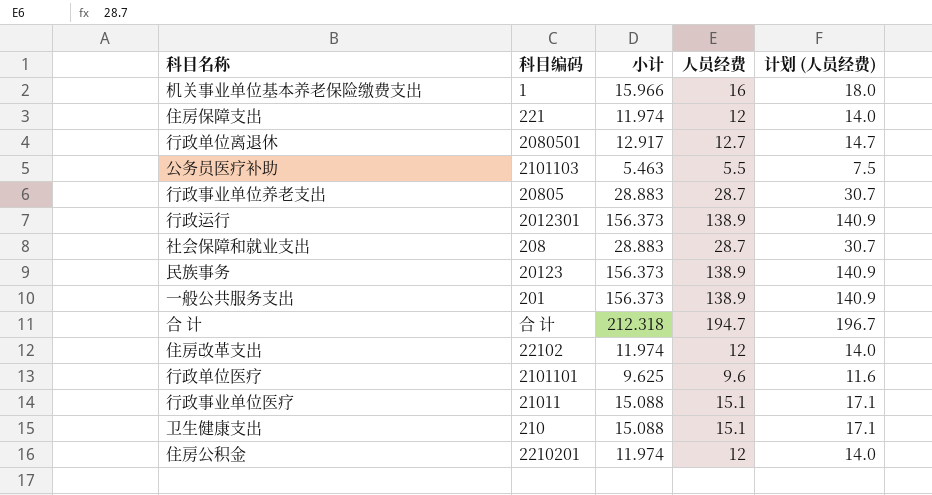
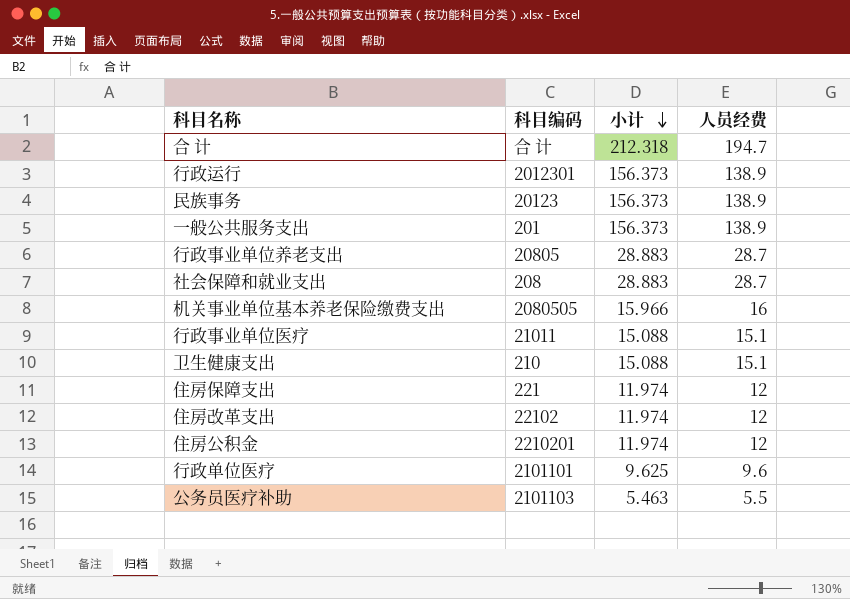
row order: none -> 小计 descending
column 计划 (人员经费) | formula: [人员经费] + 2 -> none
row 行政单位离退休: 2080501 | 12.917 | 12.7 | 14.7 -> none
机关事业单位基本养老保险缴费支出 | 科目编码: 1 -> 2080505

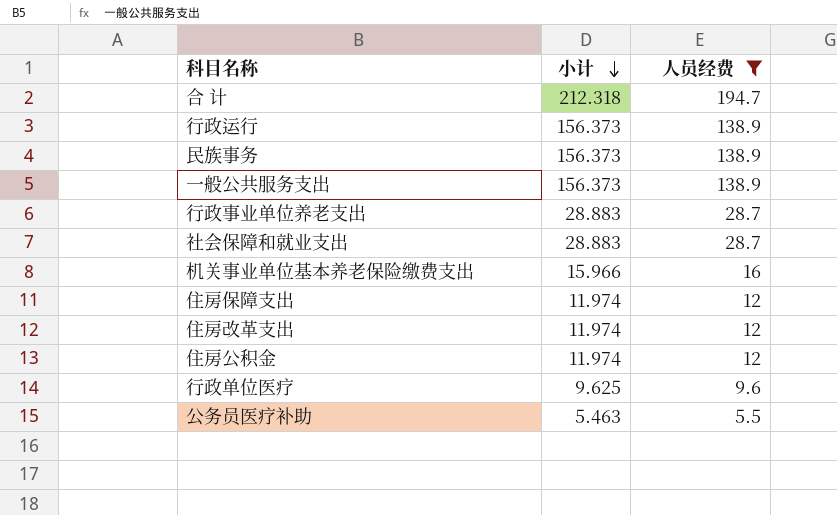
filter: none -> 人员经费 != 15.1
column 科目编码 | position: 2 -> none

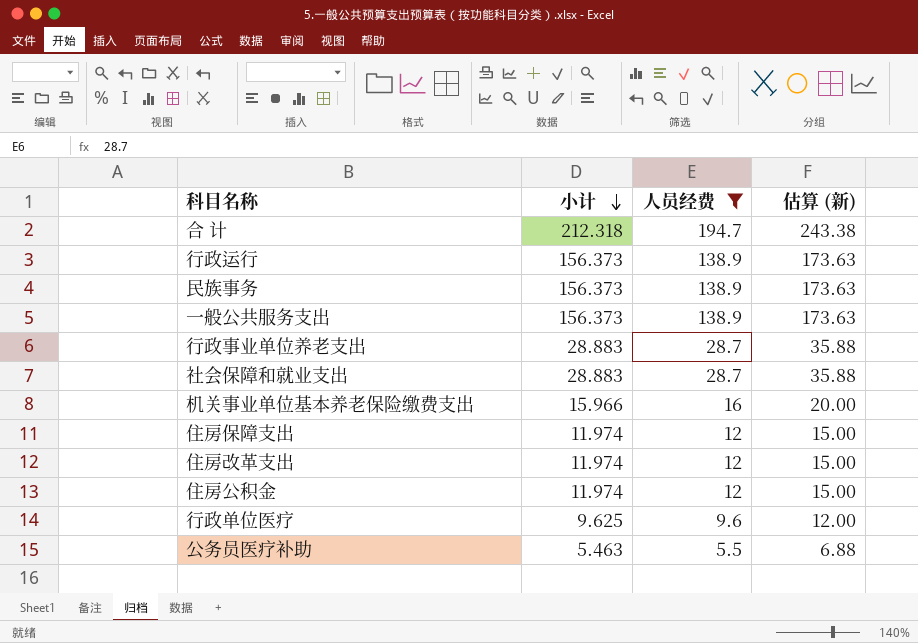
column 估算 (新) | formula: none -> [人员经费] * 1.25

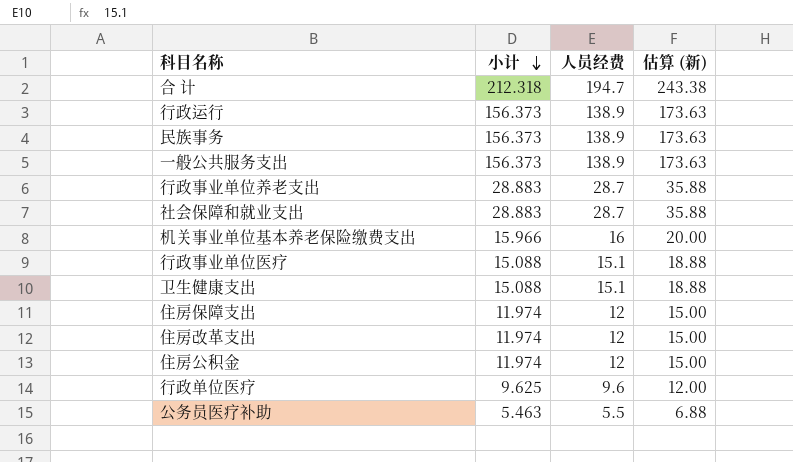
filter: 人员经费 != 15.1 -> none

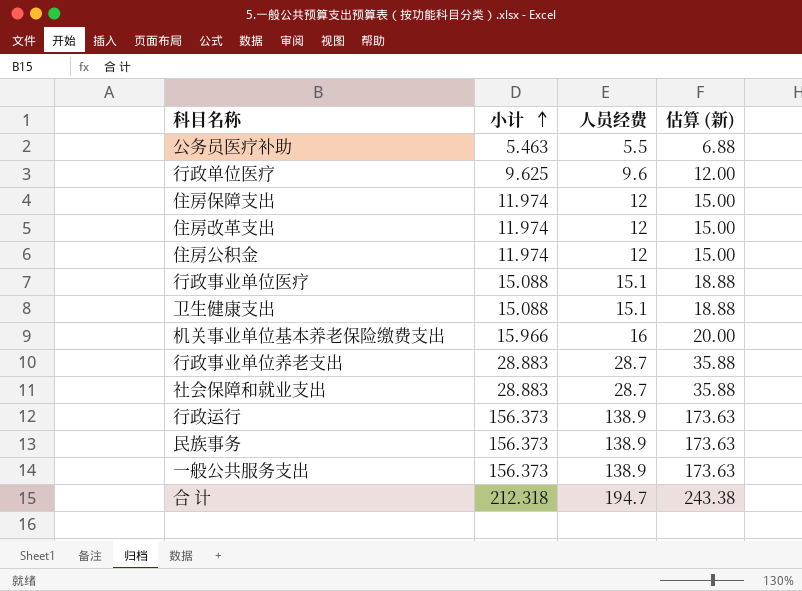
row order: 小计 descending -> 小计 ascending

